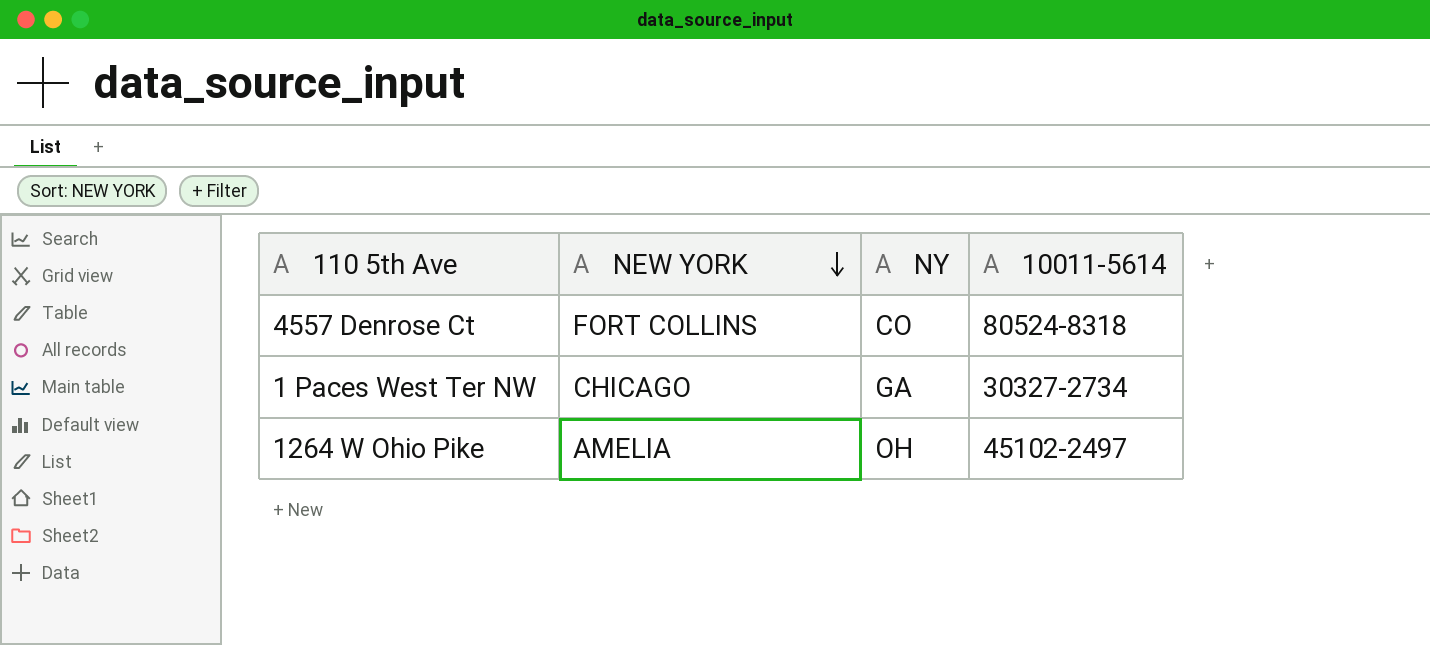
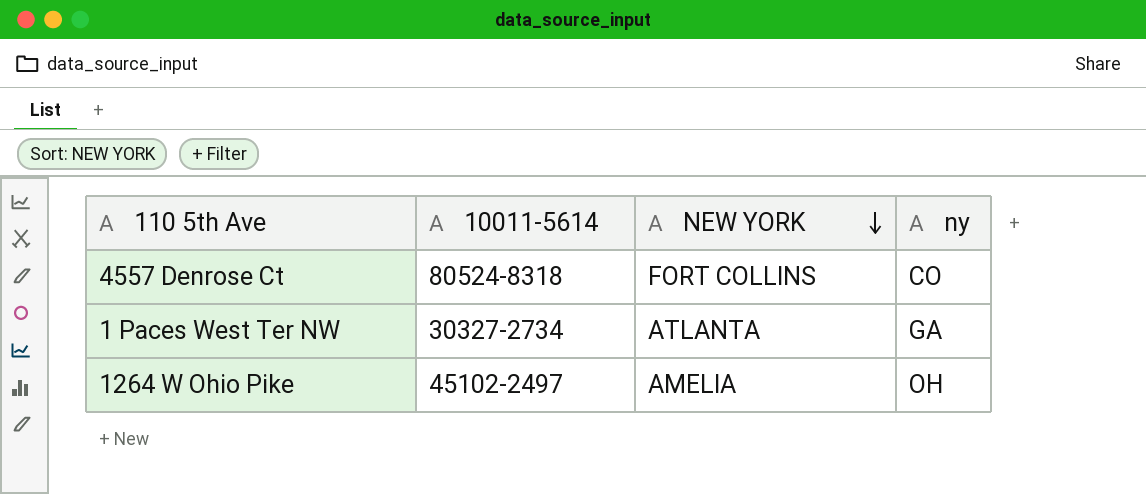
column 10011-5614 | position: 4 -> 2
column name: NY -> ny
1 Paces West Ter NW | NEW YORK: CHICAGO -> ATLANTA

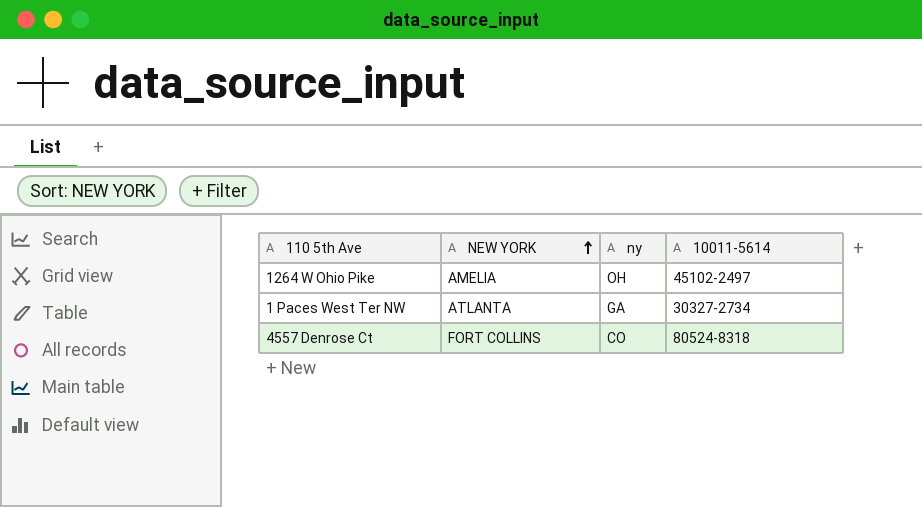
row order: NEW YORK descending -> NEW YORK ascending
column 10011-5614 | position: 2 -> 4

